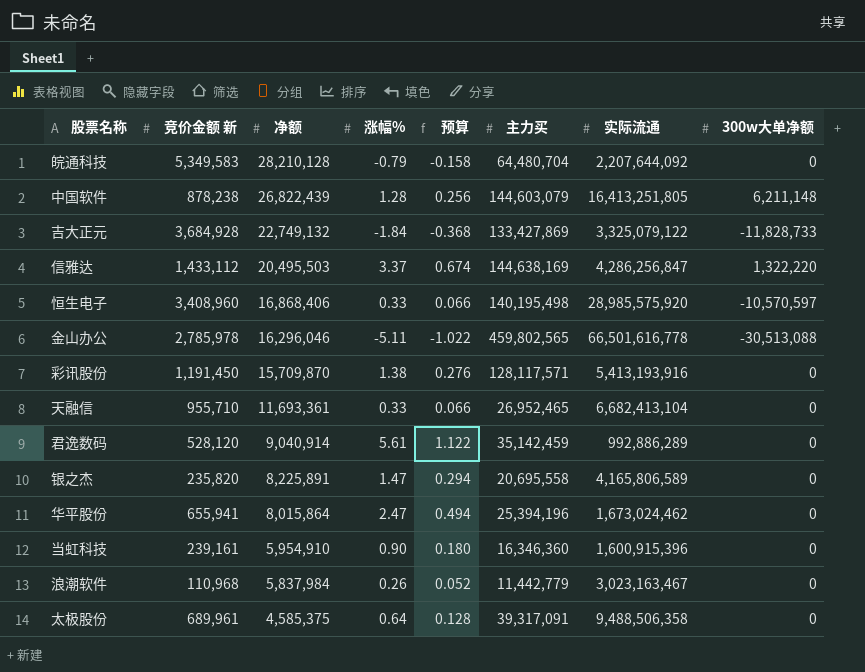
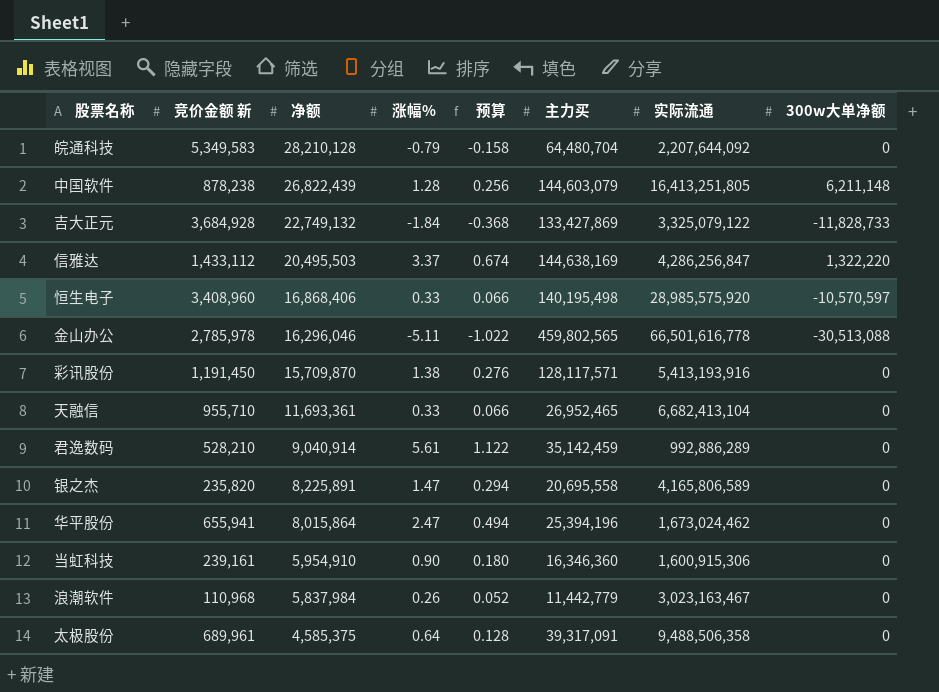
君逸数码 | 竞价金额 新: 528,120 -> 528,210
当虹科技 | 实际流通: 1,600,915,396 -> 1,600,915,306

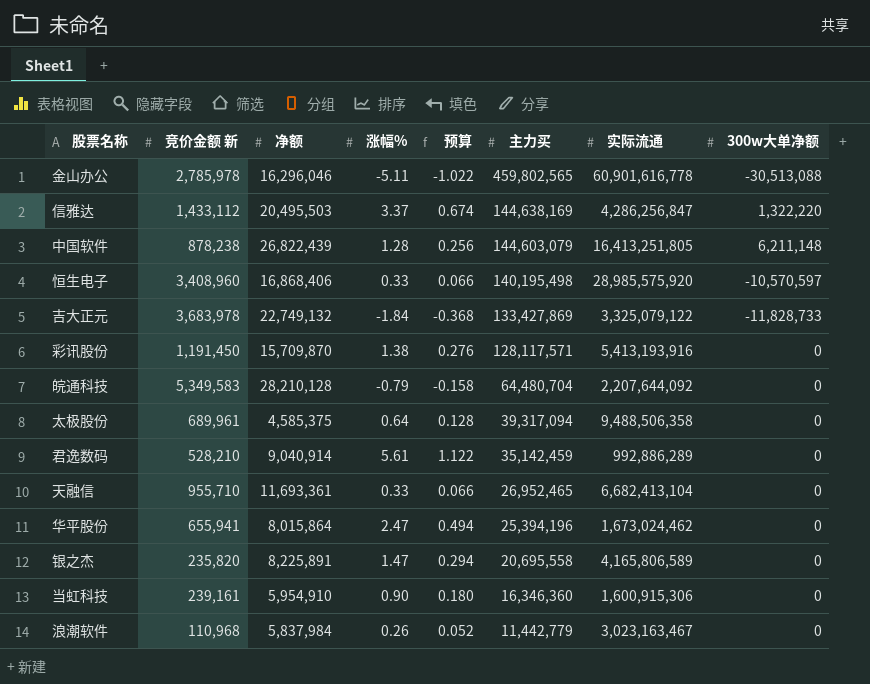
row order: 净额 descending -> 主力买 descending
金山办公 | 实际流通: 66,501,616,778 -> 60,901,616,778
吉大正元 | 竞价金额 新: 3,684,928 -> 3,683,978
太极股份 | 主力买: 39,317,091 -> 39,317,094

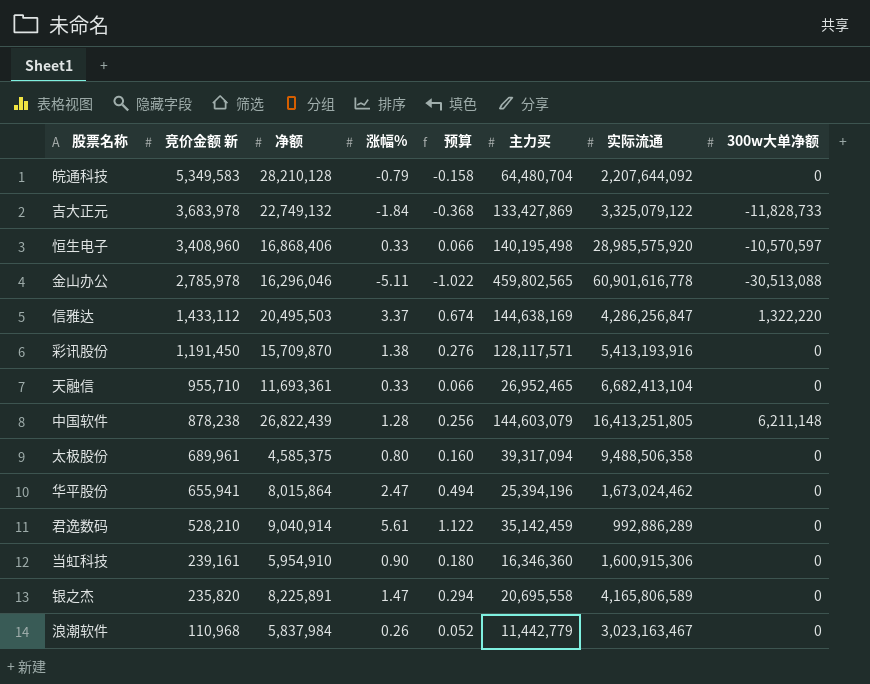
row order: 主力买 descending -> 竞价金额 新 descending
太极股份 | 涨幅%: 0.64 -> 0.80
太极股份 | 预算: 0.128 -> 0.160

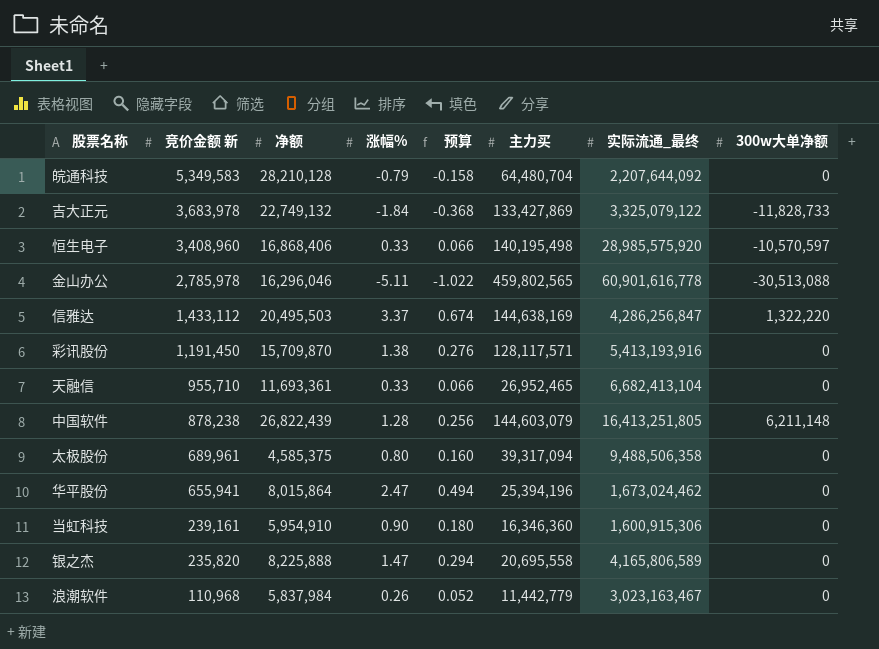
column name: 实际流通 -> 实际流通_最终
row 君逸数码: 528,210 | 9,040,914 | 5.61 | 1.122 | 35,142,459 | 992,886,289 | 0 -> none
银之杰 | 净额: 8,225,891 -> 8,225,888

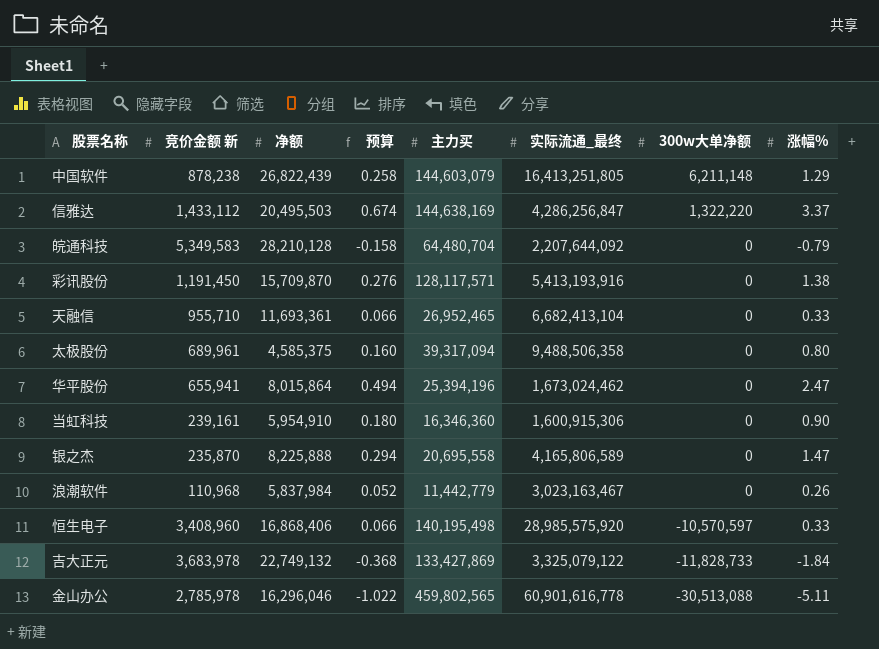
row order: 竞价金额 新 descending -> 300w大单净额 descending
column 涨幅% | position: 4 -> 8
中国软件 | 预算: 0.256 -> 0.258
中国软件 | 涨幅%: 1.28 -> 1.29
银之杰 | 竞价金额 新: 235,820 -> 235,870

